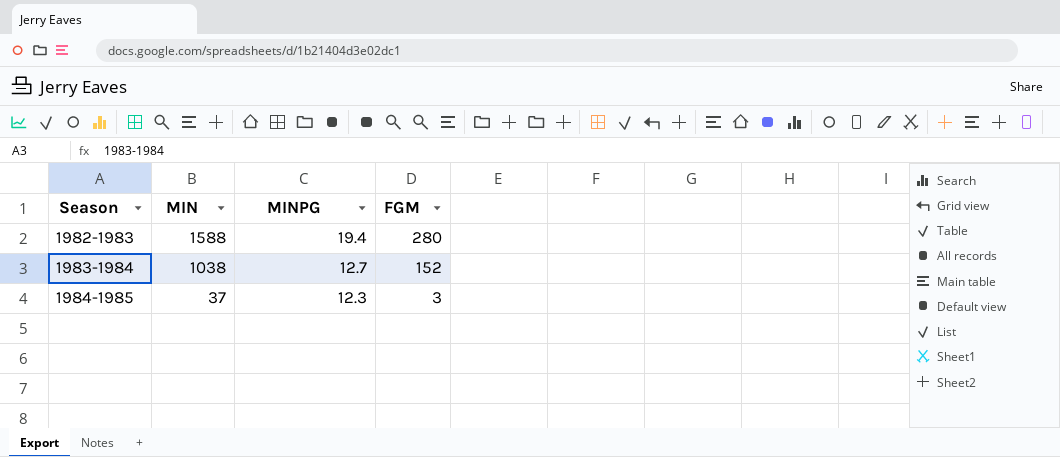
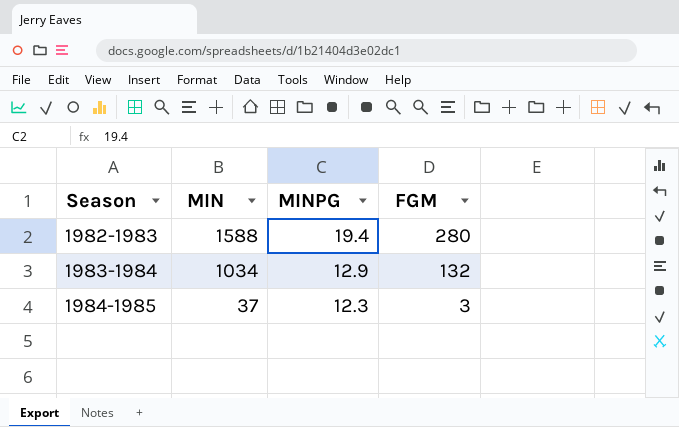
1983-1984 | MIN: 1038 -> 1034
1983-1984 | MINPG: 12.7 -> 12.9
1983-1984 | FGM: 152 -> 132

